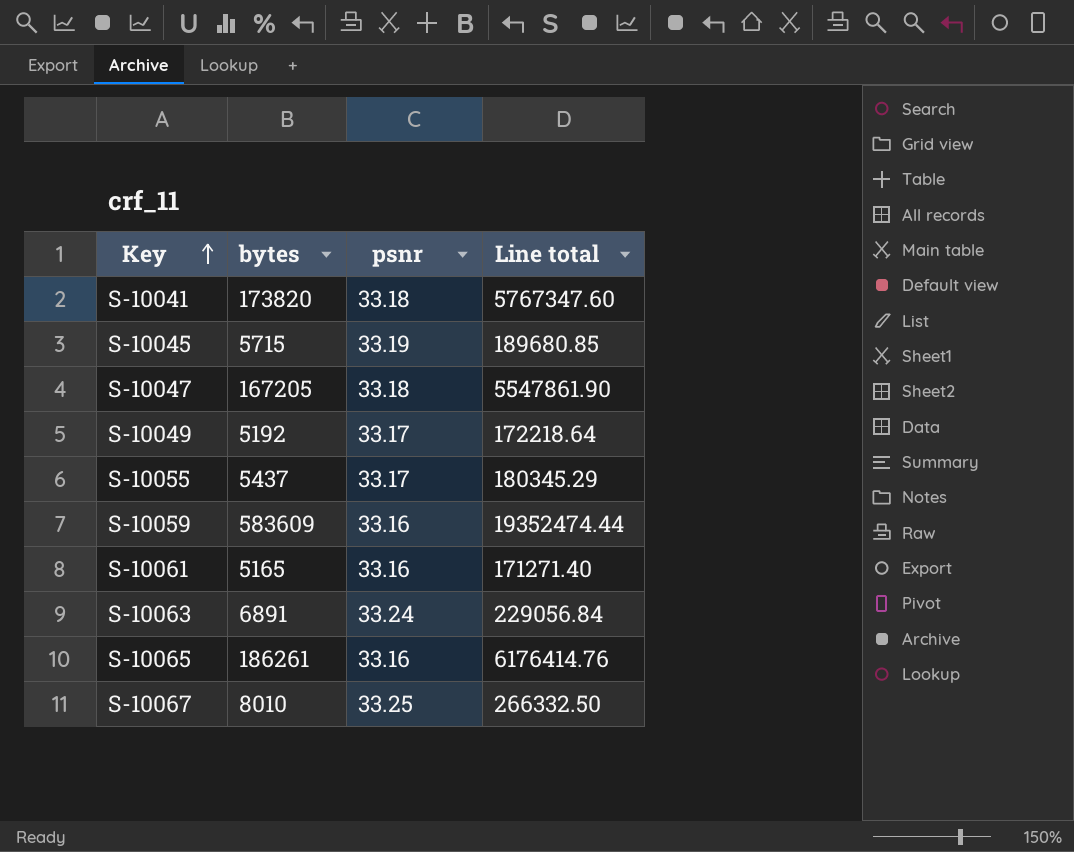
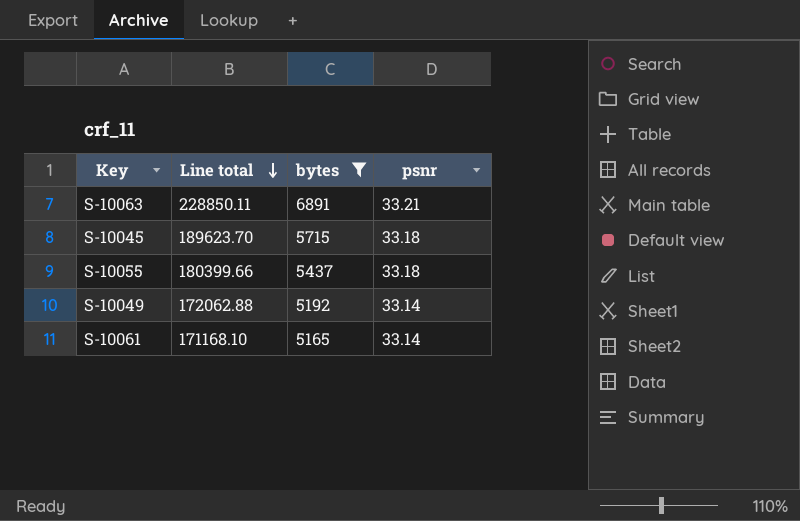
filter: none -> bytes <= 6891
row order: Key ascending -> Line total descending
column Line total | position: 4 -> 2
S-10063 | Line total: 229056.84 -> 228850.11
S-10063 | psnr: 33.24 -> 33.21
S-10045 | Line total: 189680.85 -> 189623.70
S-10045 | psnr: 33.19 -> 33.18
S-10055 | Line total: 180345.29 -> 180399.66
S-10055 | psnr: 33.17 -> 33.18
S-10049 | Line total: 172218.64 -> 172062.88
S-10049 | psnr: 33.17 -> 33.14
S-10061 | Line total: 171271.40 -> 171168.10
S-10061 | psnr: 33.16 -> 33.14

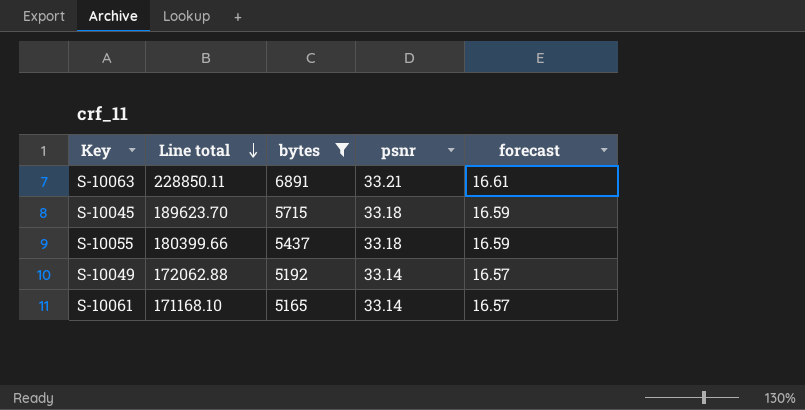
column forecast | formula: none -> [psnr] * 0.5

